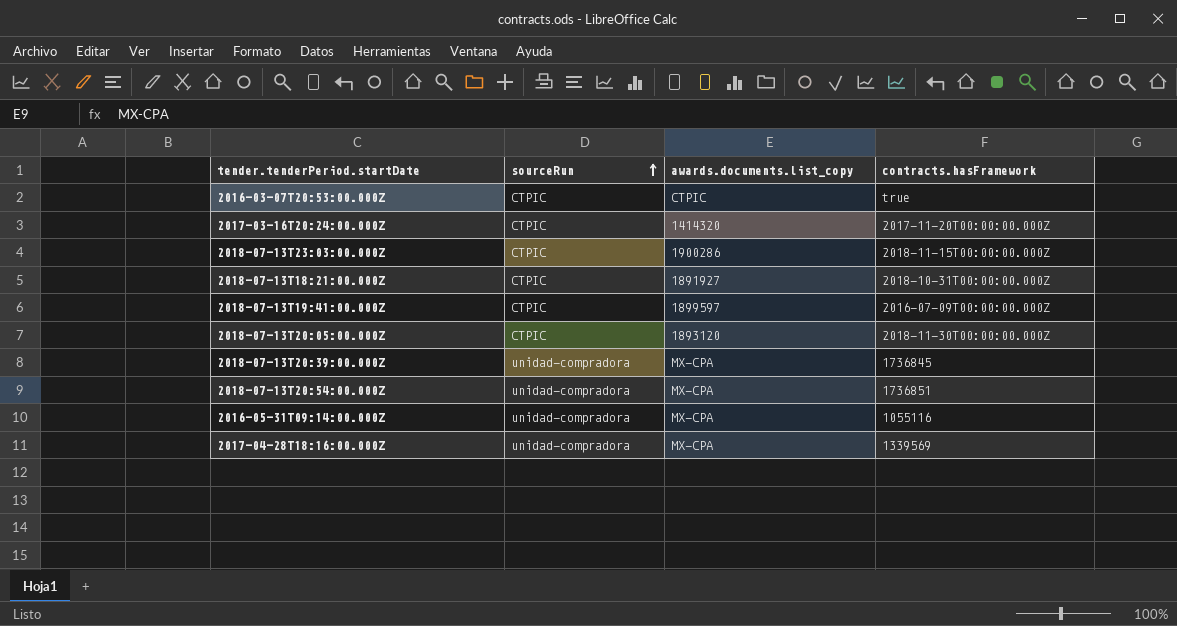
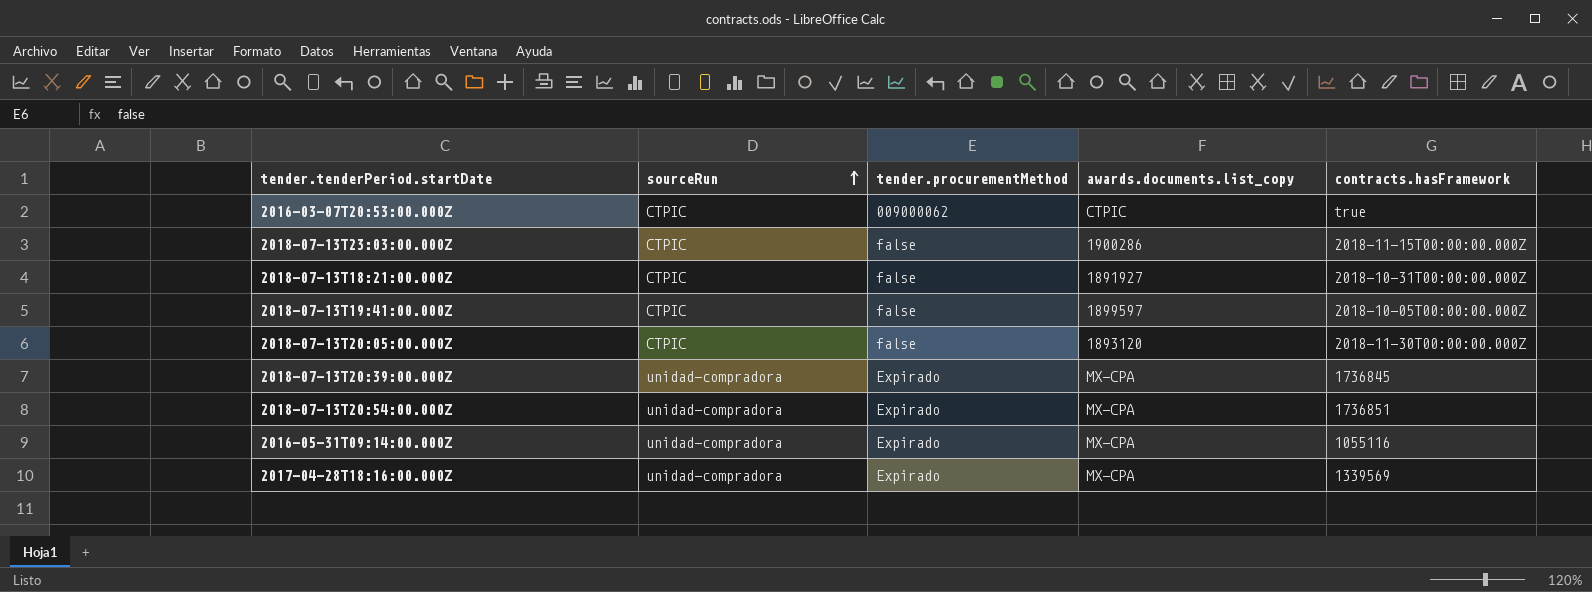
column tender.procurementMethod | position: none -> 3
row 2017-03-16T20:24:00.000Z: CTPIC | 1414320 | 2017-11-20T00:00:00.000Z -> none
2018-07-13T19:41:00.000Z | contracts.hasFramework: 2016-07-09T00:00:00.000Z -> 2018-10-05T00:00:00.000Z

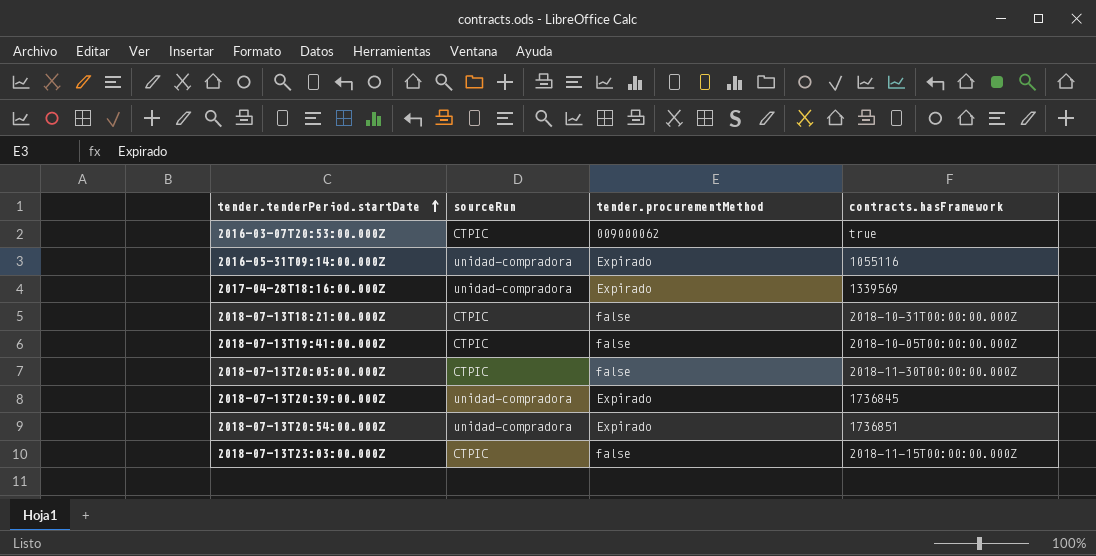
row order: sourceRun ascending -> tender.tenderPeriod.startDate ascending
column awards.documents.list_copy | position: 4 -> none

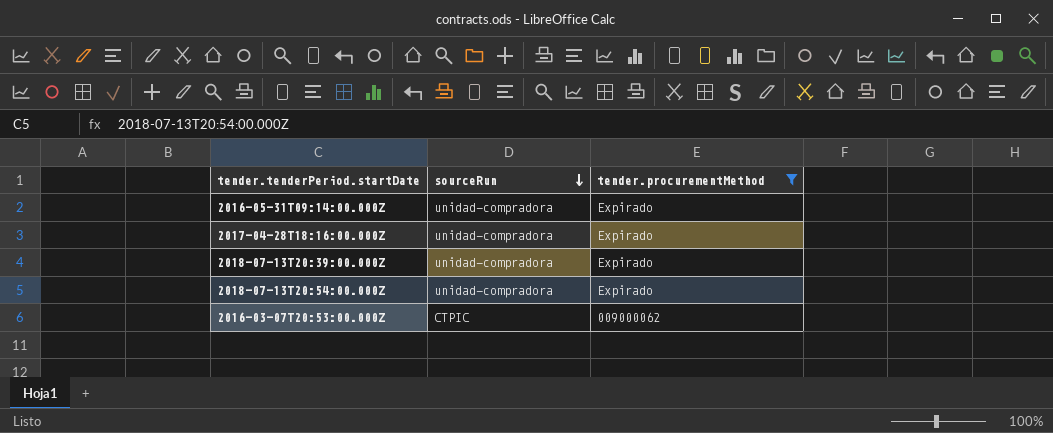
filter: none -> tender.procurementMethod != false
row order: tender.tenderPeriod.startDate ascending -> sourceRun descending
column contracts.hasFramework | position: 4 -> none

